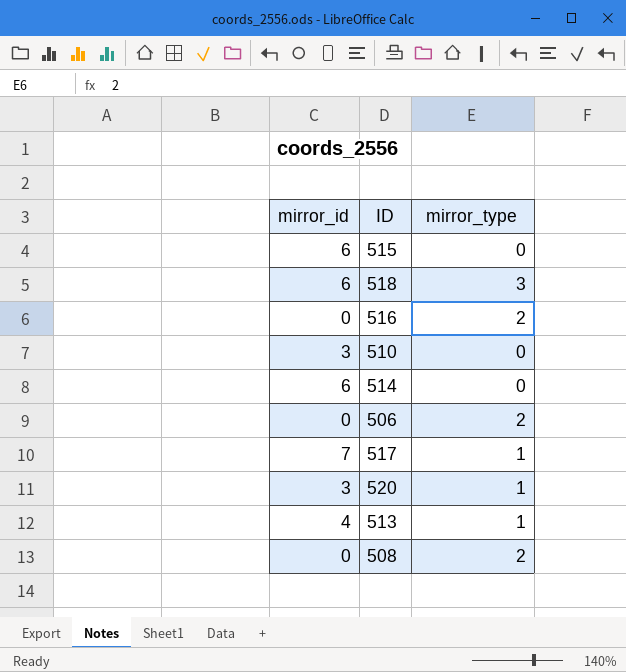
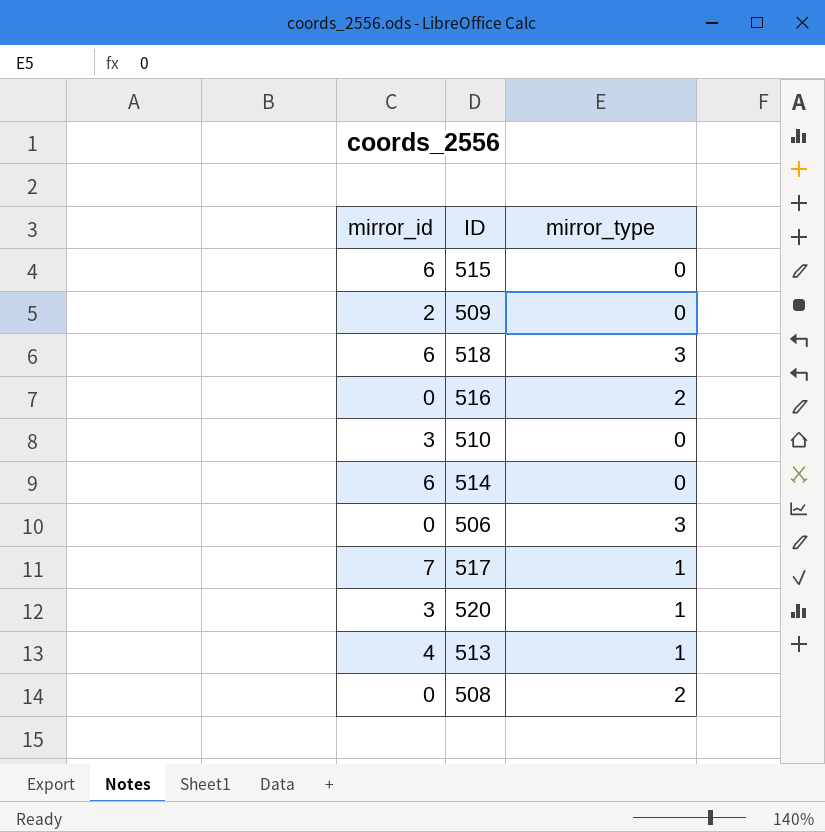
row 509: none -> 2 | 0
506 | mirror_type: 2 -> 3

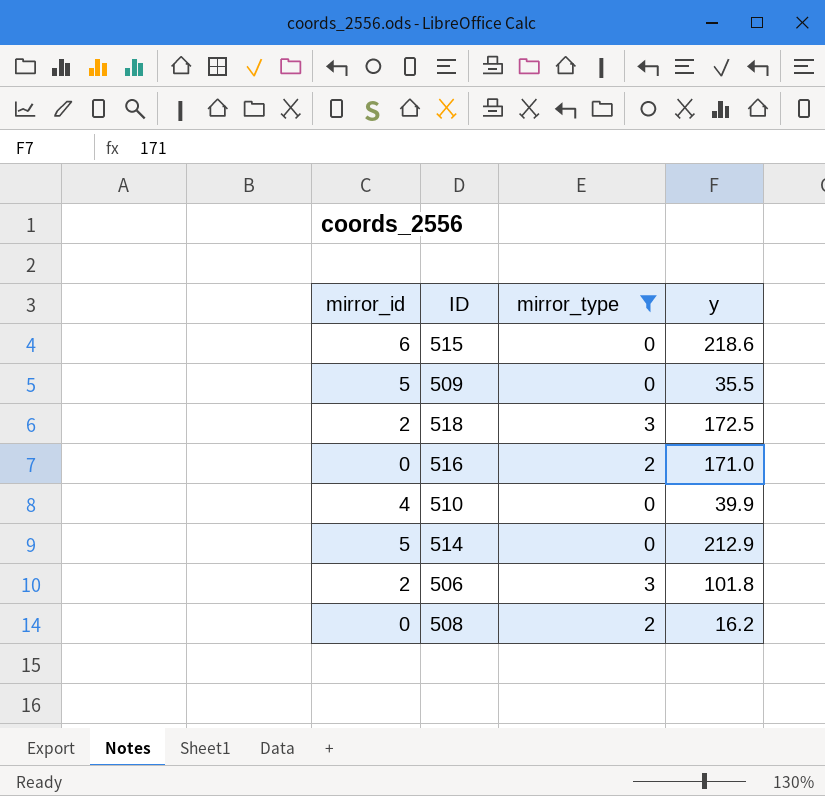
filter: none -> mirror_type != 1
column y | position: none -> 4
509 | mirror_id: 2 -> 5
518 | mirror_id: 6 -> 2
510 | mirror_id: 3 -> 4
514 | mirror_id: 6 -> 5
506 | mirror_id: 0 -> 2

